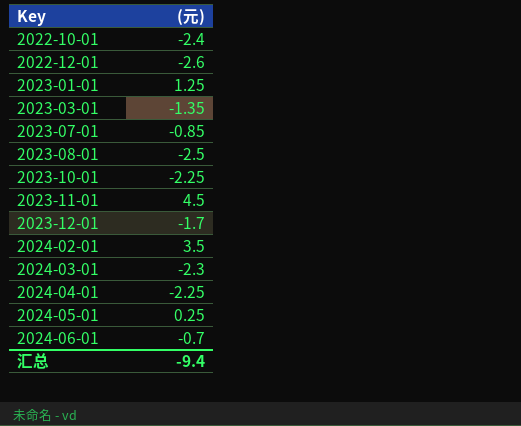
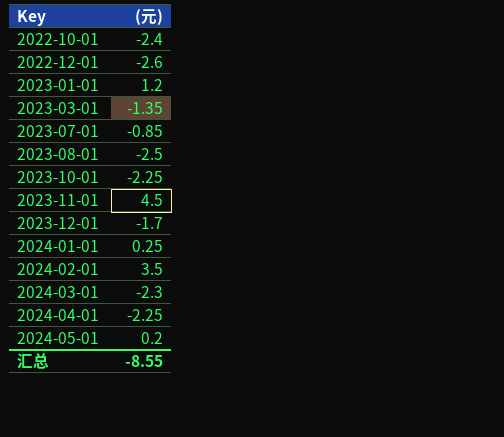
row 2024-06-01: -0.7 -> none
2023-01-01 | (元): 1.25 -> 1.2
row 2024-01-01: none -> 0.25
2024-05-01 | (元): 0.25 -> 0.2
汇总 | (元): -9.4 -> -8.55

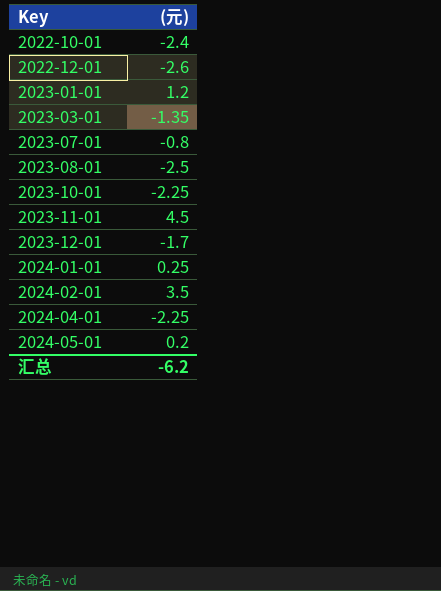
row 2024-03-01: -2.3 -> none
2023-07-01 | (元): -0.85 -> -0.8
汇总 | (元): -8.55 -> -6.2

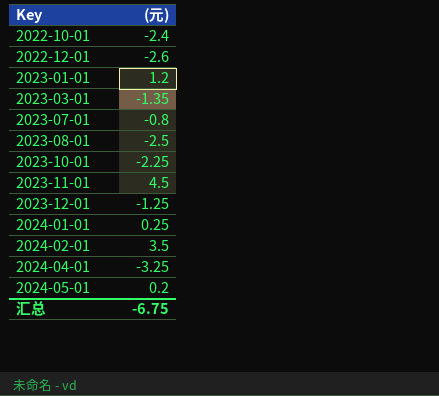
2023-12-01 | (元): -1.7 -> -1.25
2024-04-01 | (元): -2.25 -> -3.25
汇总 | (元): -6.2 -> -6.75

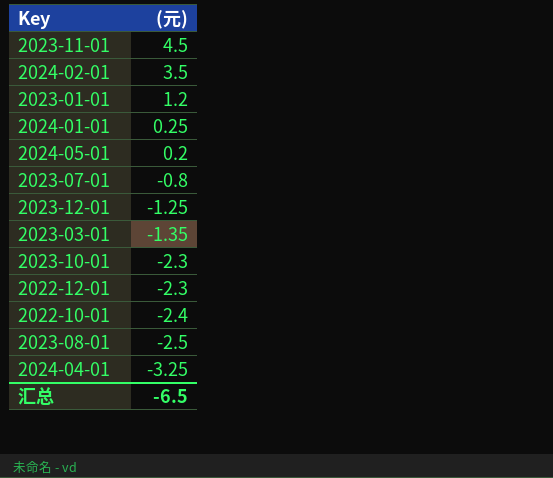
row order: Key ascending -> (元) descending
2023-10-01 | (元): -2.25 -> -2.3
2022-12-01 | (元): -2.6 -> -2.3
汇总 | (元): -6.75 -> -6.5

